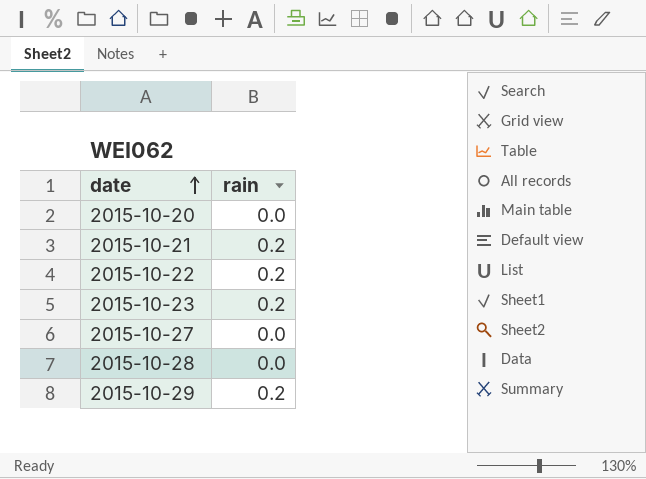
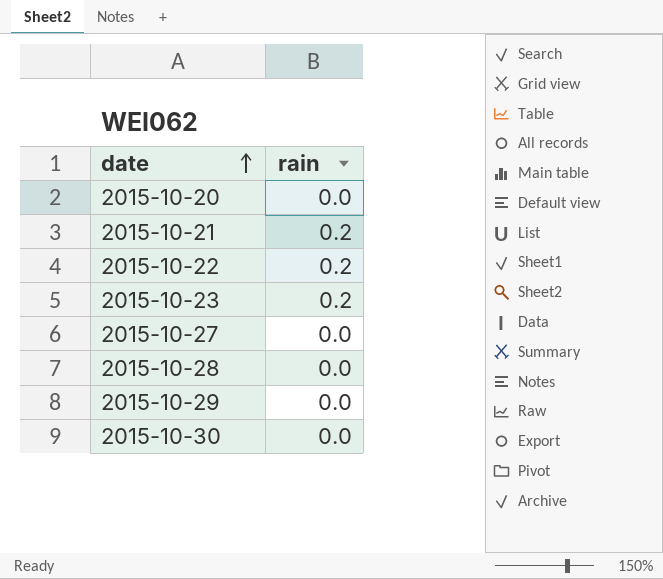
2015-10-29 | rain: 0.2 -> 0.0
row 2015-10-30: none -> 0.0

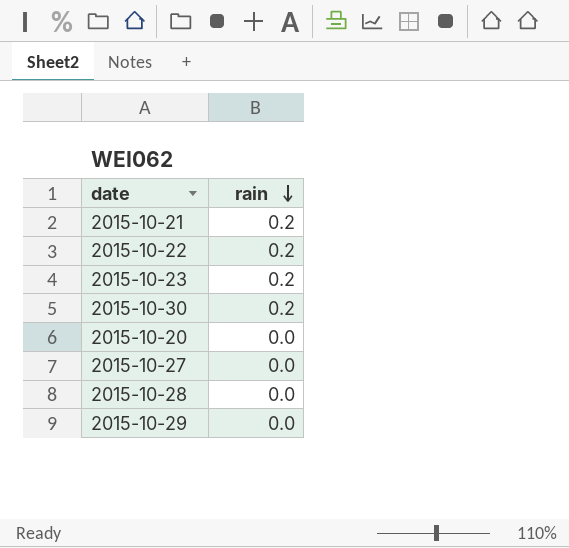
row order: date ascending -> rain descending
2015-10-30 | rain: 0.0 -> 0.2

